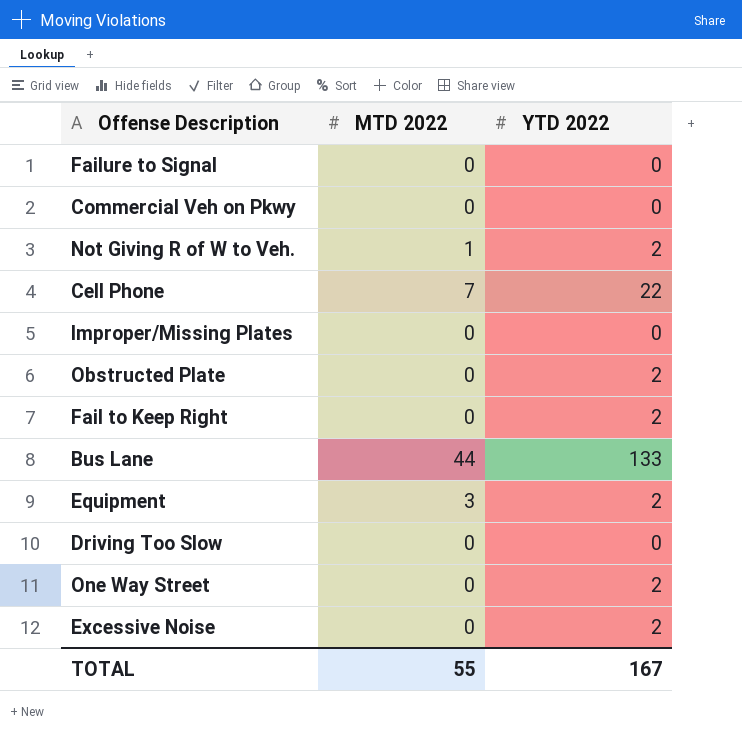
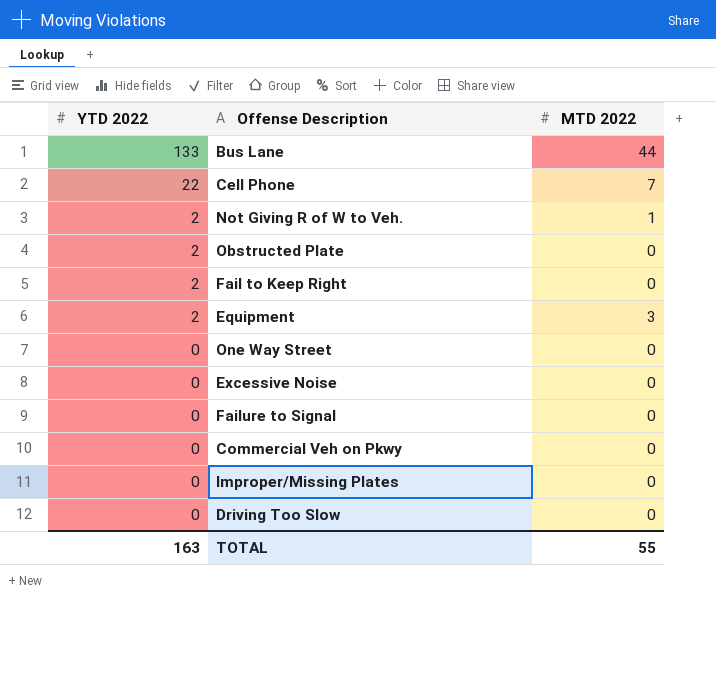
row order: none -> YTD 2022 descending
column YTD 2022 | position: 3 -> 1
One Way Street | YTD 2022: 2 -> 0
Excessive Noise | YTD 2022: 2 -> 0
TOTAL | YTD 2022: 167 -> 163

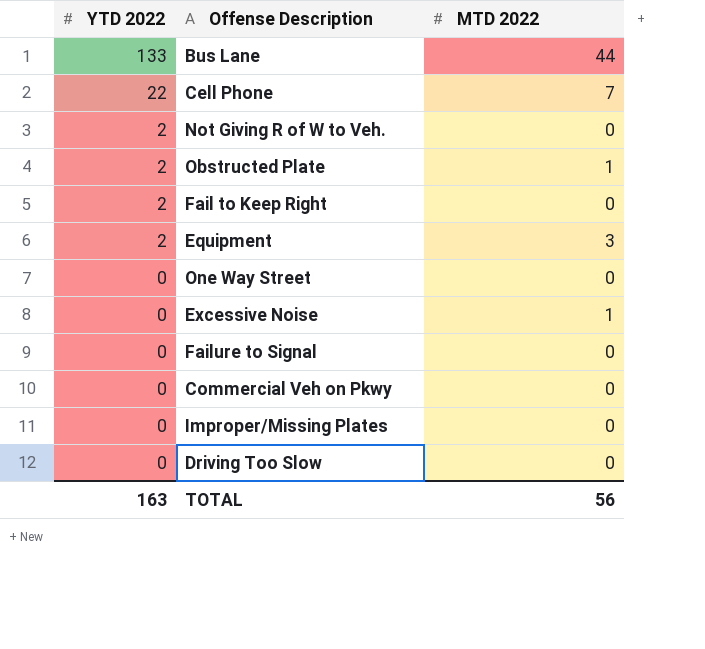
Not Giving R of W to Veh. | MTD 2022: 1 -> 0
Obstructed Plate | MTD 2022: 0 -> 1
Excessive Noise | MTD 2022: 0 -> 1
TOTAL | MTD 2022: 55 -> 56

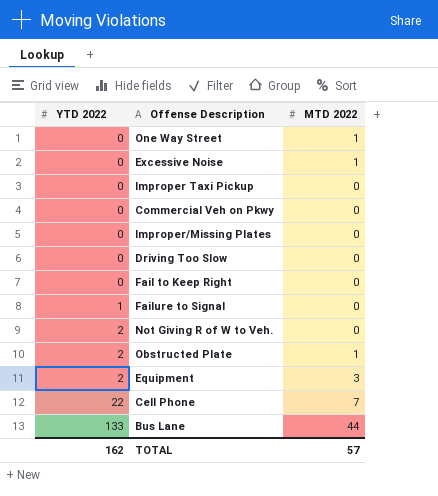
row order: YTD 2022 descending -> YTD 2022 ascending
One Way Street | MTD 2022: 0 -> 1
row Improper Taxi Pickup: none -> 0 | 0
Fail to Keep Right | YTD 2022: 2 -> 0
Failure to Signal | YTD 2022: 0 -> 1
TOTAL | YTD 2022: 163 -> 162
TOTAL | MTD 2022: 56 -> 57

